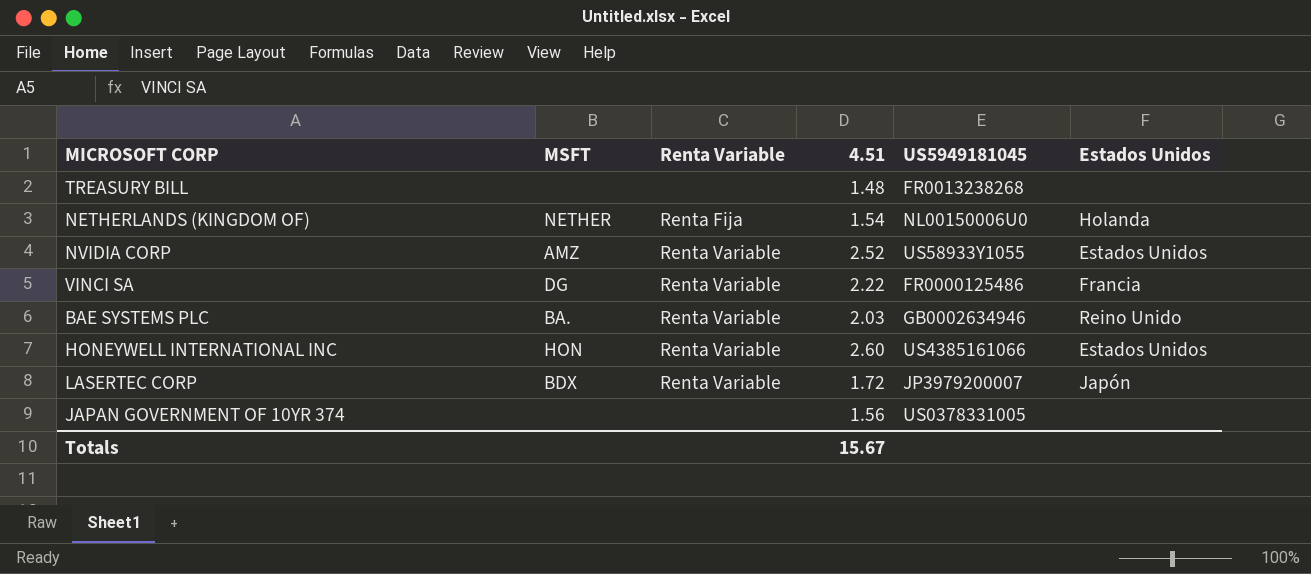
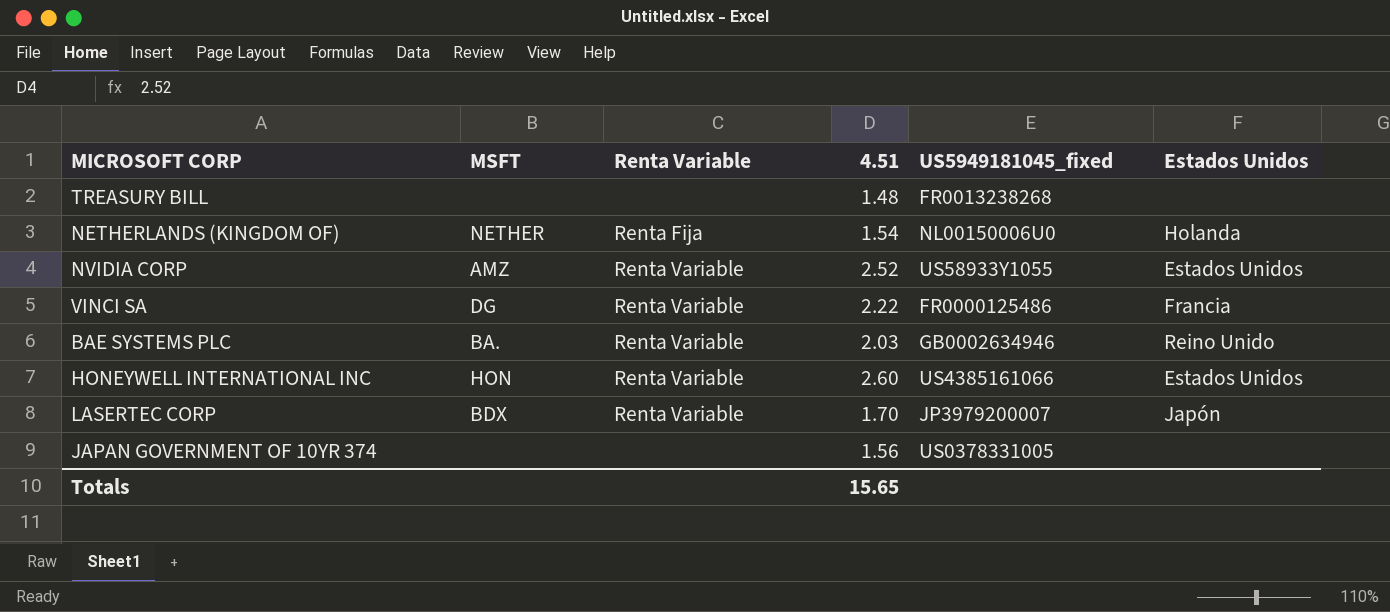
column name: US5949181045 -> US5949181045_fixed
LASERTEC CORP | 4.51: 1.72 -> 1.70
Totals | 4.51: 15.67 -> 15.65

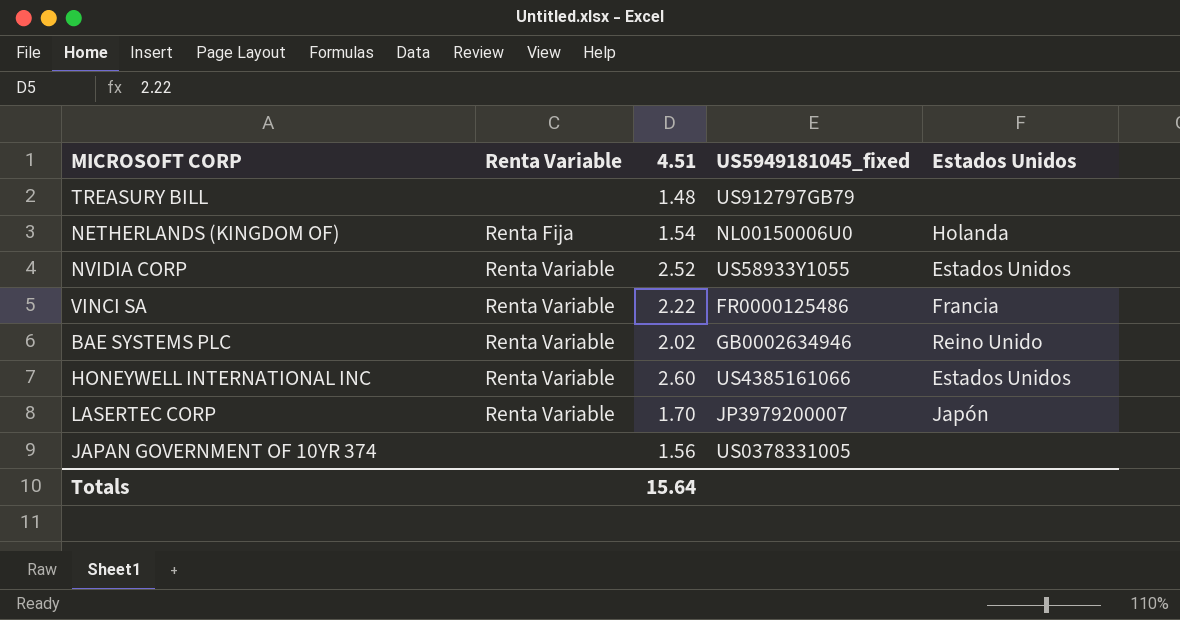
column MSFT | position: 2 -> none
TREASURY BILL | US5949181045_fixed: FR0013238268 -> US912797GB79
BAE SYSTEMS PLC | 4.51: 2.03 -> 2.02
Totals | 4.51: 15.65 -> 15.64

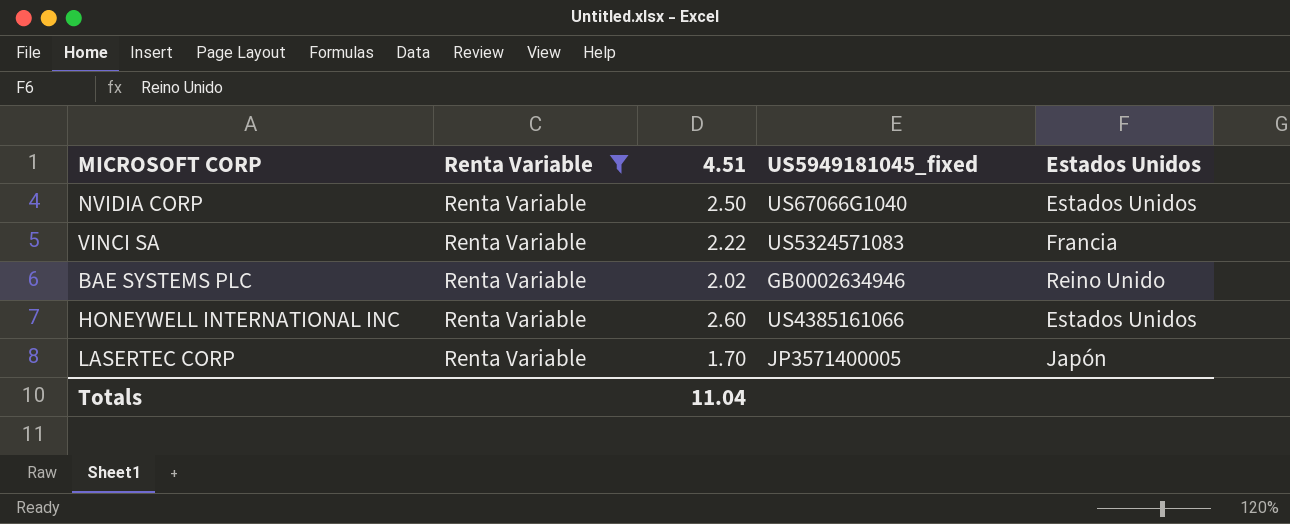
filter: none -> Renta Variable = Renta Variable
NVIDIA CORP | 4.51: 2.52 -> 2.50
NVIDIA CORP | US5949181045_fixed: US58933Y1055 -> US67066G1040
VINCI SA | US5949181045_fixed: FR0000125486 -> US5324571083
LASERTEC CORP | US5949181045_fixed: JP3979200007 -> JP3571400005
Totals | 4.51: 15.64 -> 11.04

